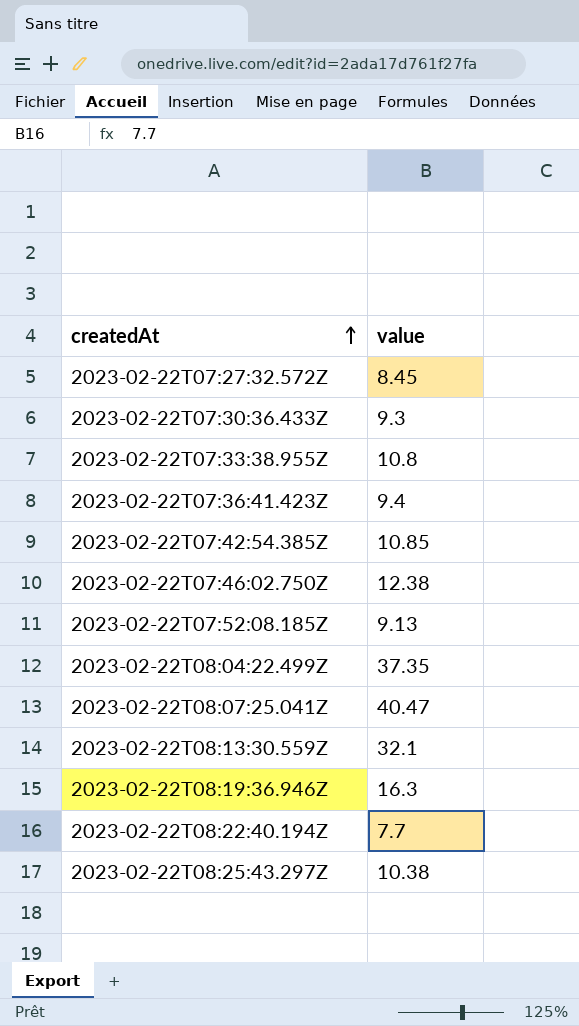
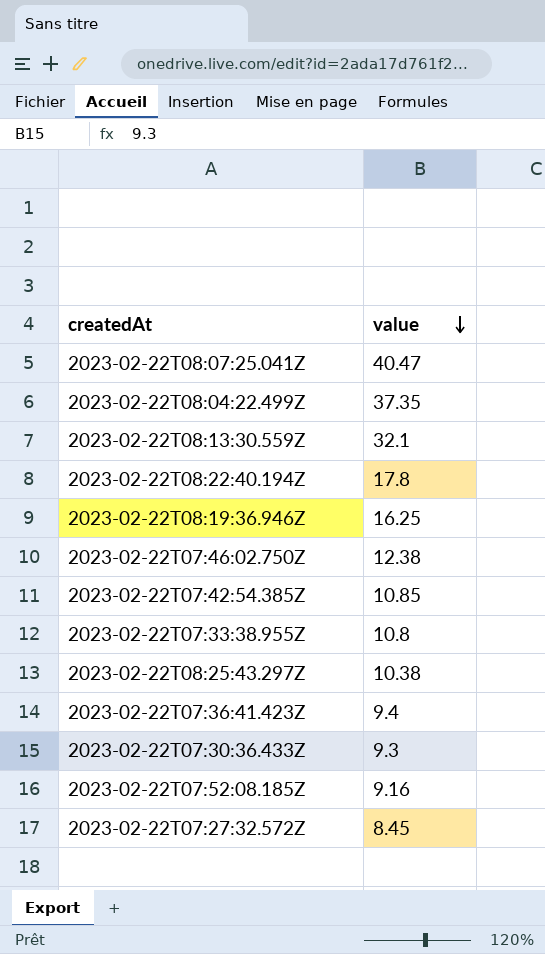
row order: createdAt ascending -> value descending
2023-02-22T08:22:40.194Z | value: 7.7 -> 17.8
2023-02-22T08:19:36.946Z | value: 16.3 -> 16.25
2023-02-22T07:52:08.185Z | value: 9.13 -> 9.16

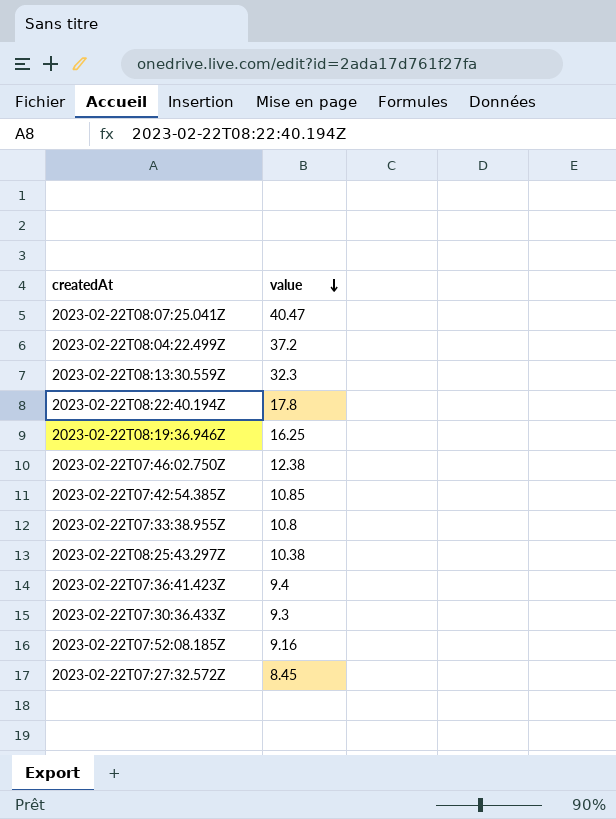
2023-02-22T08:04:22.499Z | value: 37.35 -> 37.2
2023-02-22T08:13:30.559Z | value: 32.1 -> 32.3

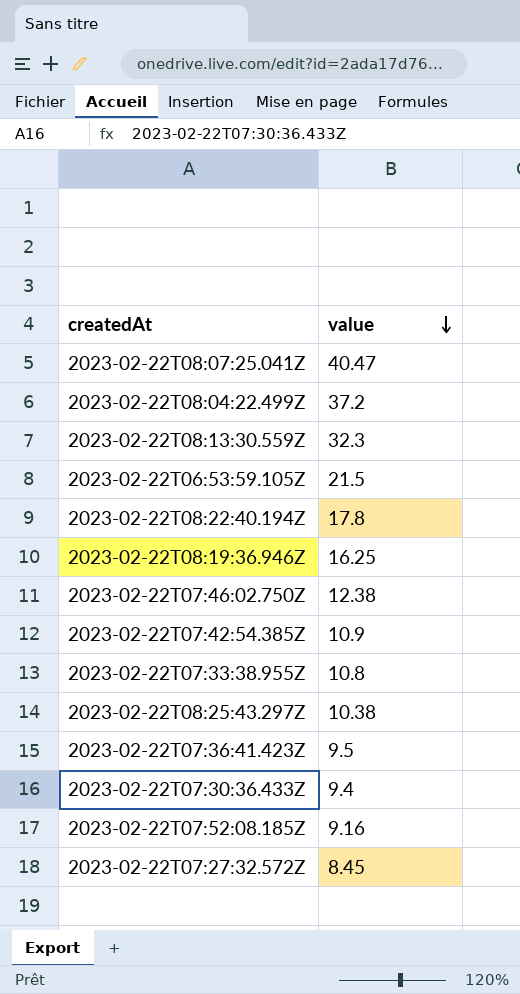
row 2023-02-22T06:53:59.105Z: none -> 21.5
2023-02-22T07:42:54.385Z | value: 10.85 -> 10.9
2023-02-22T07:36:41.423Z | value: 9.4 -> 9.5
2023-02-22T07:30:36.433Z | value: 9.3 -> 9.4

